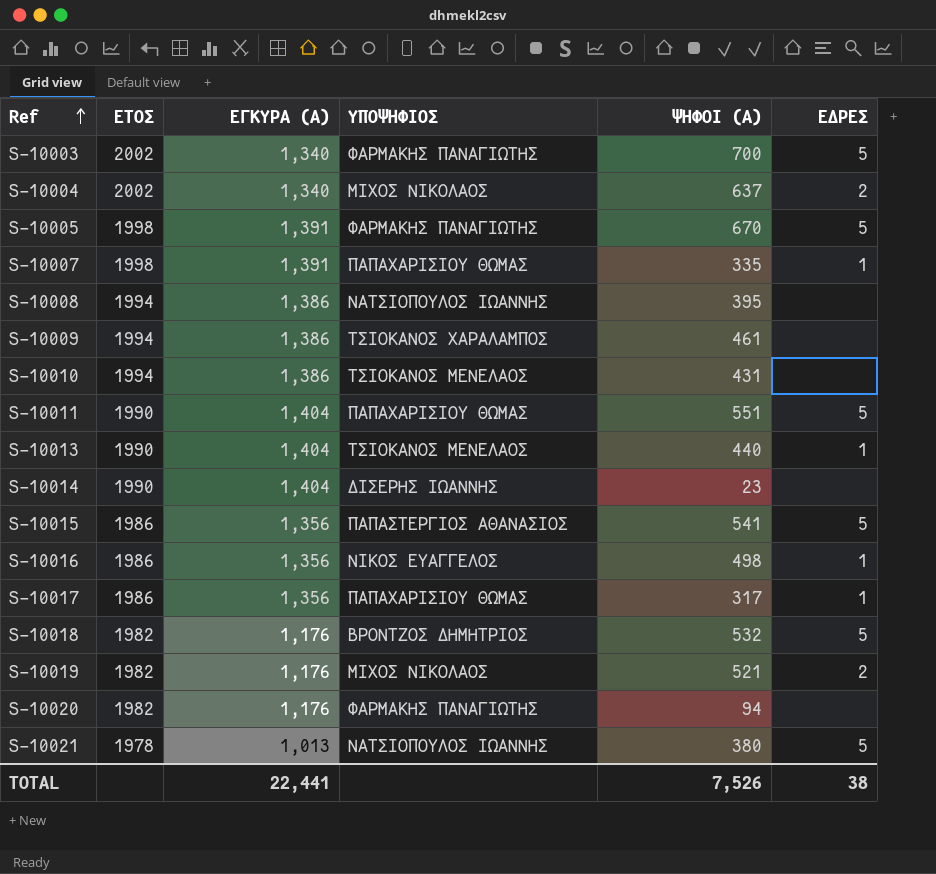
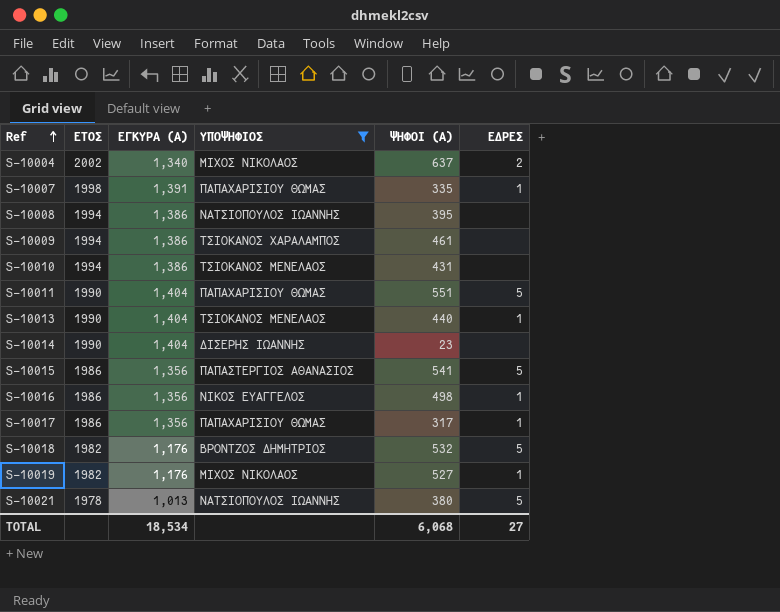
filter: none -> ΥΠΟΨΗΦΙΟΣ != ΦΑΡΜΑΚΗΣ ΠΑΝΑΓΙΩΤΗΣ
S-10019 | ΨΗΦΟΙ (Α): 521 -> 527
S-10019 | ΕΔΡΕΣ: 2 -> 1
TOTAL | ΕΓΚΥΡΑ (Α): 22,441 -> 18,534
TOTAL | ΨΗΦΟΙ (Α): 7,526 -> 6,068
TOTAL | ΕΔΡΕΣ: 38 -> 27

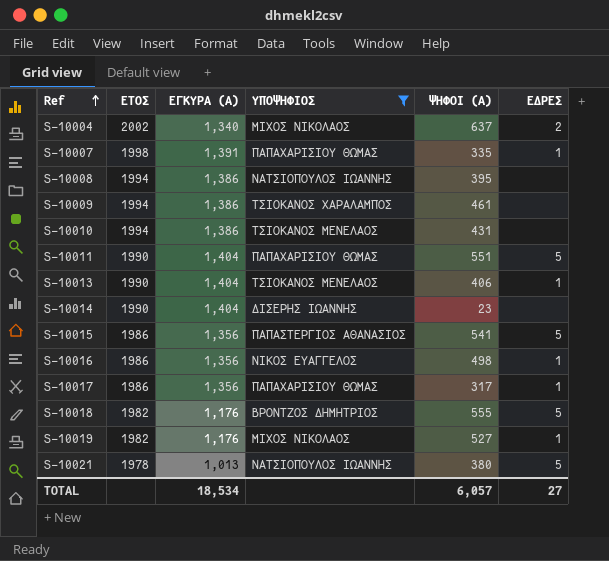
S-10013 | ΨΗΦΟΙ (Α): 440 -> 406
S-10018 | ΨΗΦΟΙ (Α): 532 -> 555
TOTAL | ΨΗΦΟΙ (Α): 6,068 -> 6,057

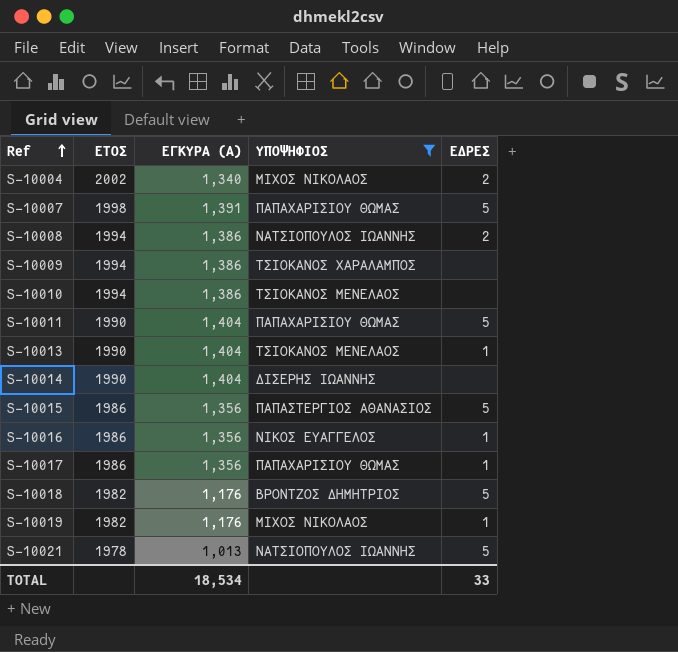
column ΨΗΦΟΙ (Α) | position: 5 -> none
S-10007 | ΕΔΡΕΣ: 1 -> 5
S-10008 | ΕΔΡΕΣ: none -> 2
TOTAL | ΕΔΡΕΣ: 27 -> 33

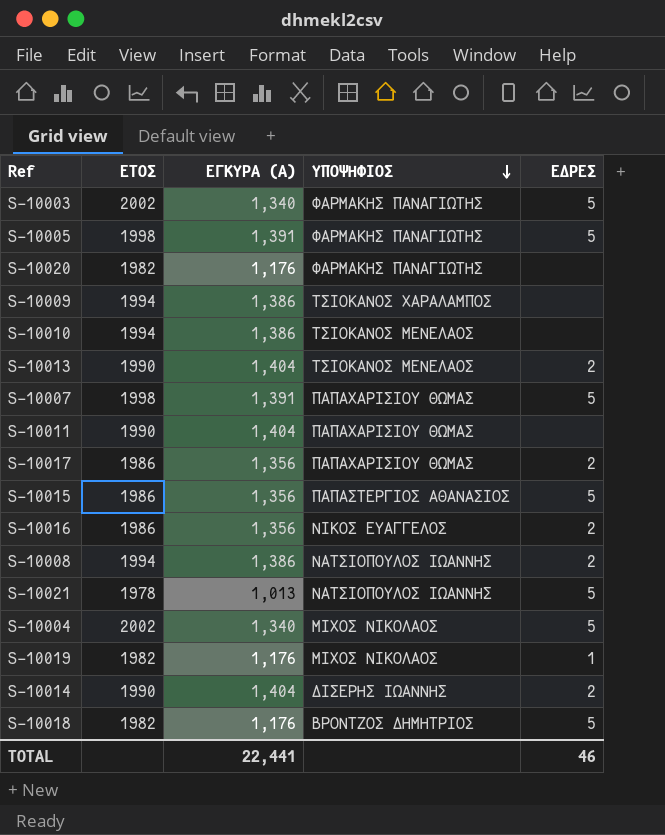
filter: ΥΠΟΨΗΦΙΟΣ != ΦΑΡΜΑΚΗΣ ΠΑΝΑΓΙΩΤΗΣ -> none
row order: Ref ascending -> ΥΠΟΨΗΦΙΟΣ descending
S-10013 | ΕΔΡΕΣ: 1 -> 2
S-10011 | ΕΔΡΕΣ: 5 -> none
S-10017 | ΕΔΡΕΣ: 1 -> 2
S-10016 | ΕΔΡΕΣ: 1 -> 2
S-10004 | ΕΔΡΕΣ: 2 -> 5
S-10014 | ΕΔΡΕΣ: none -> 2
TOTAL | ΕΓΚΥΡΑ (Α): 18,534 -> 22,441
TOTAL | ΕΔΡΕΣ: 33 -> 46

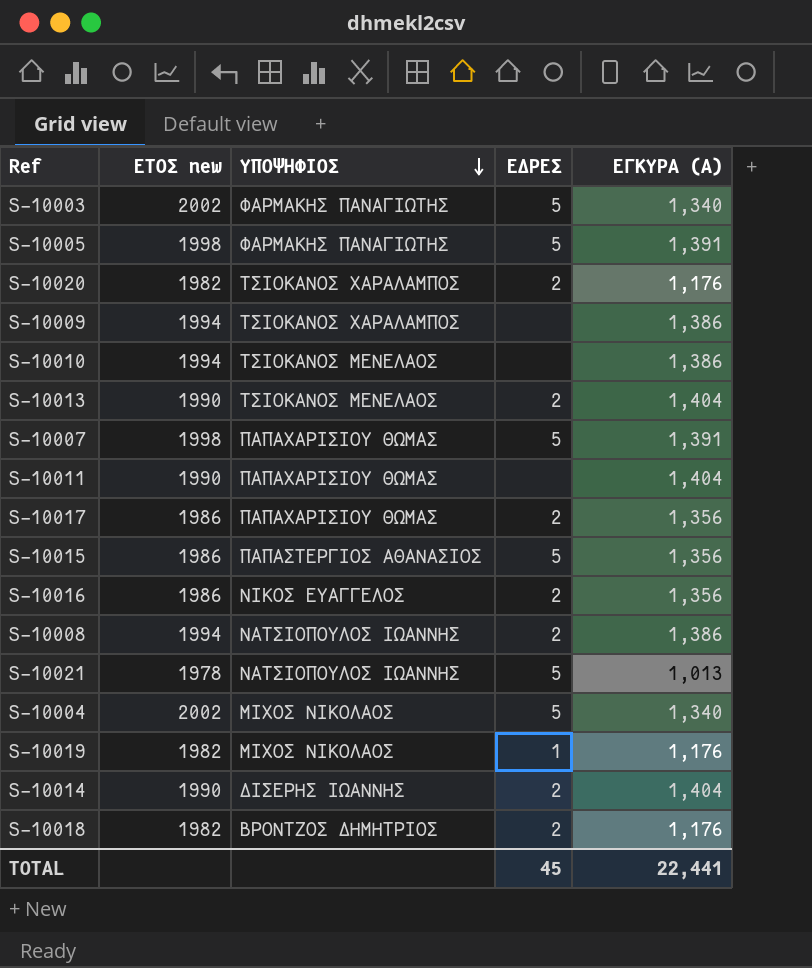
column name: ΕΤΟΣ -> ΕΤΟΣ new
column ΕΓΚΥΡΑ (Α) | position: 3 -> 5
S-10020 | ΥΠΟΨΗΦΙΟΣ: ΦΑΡΜΑΚΗΣ ΠΑΝΑΓΙΩΤΗΣ -> ΤΣΙΟΚΑΝΟΣ ΧΑΡΑΛΑΜΠΟΣ
S-10020 | ΕΔΡΕΣ: none -> 2
S-10018 | ΕΔΡΕΣ: 5 -> 2
TOTAL | ΕΔΡΕΣ: 46 -> 45

